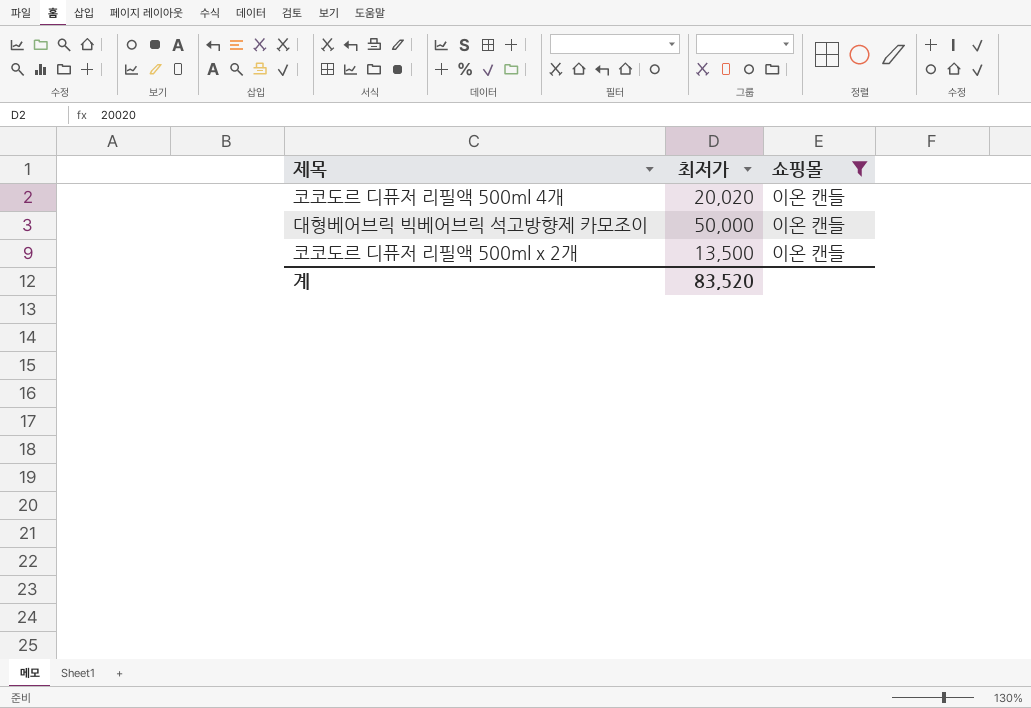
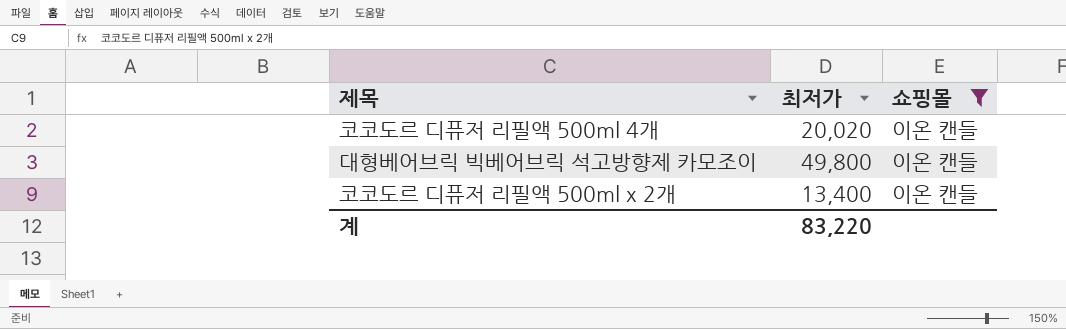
대형베어브릭 빅베어브릭 석고방향제 카모조이 | 최저가: 50,000 -> 49,800
코코도르 디퓨저 리필액 500ml x 2개 | 최저가: 13,500 -> 13,400
계 | 최저가: 83,520 -> 83,220

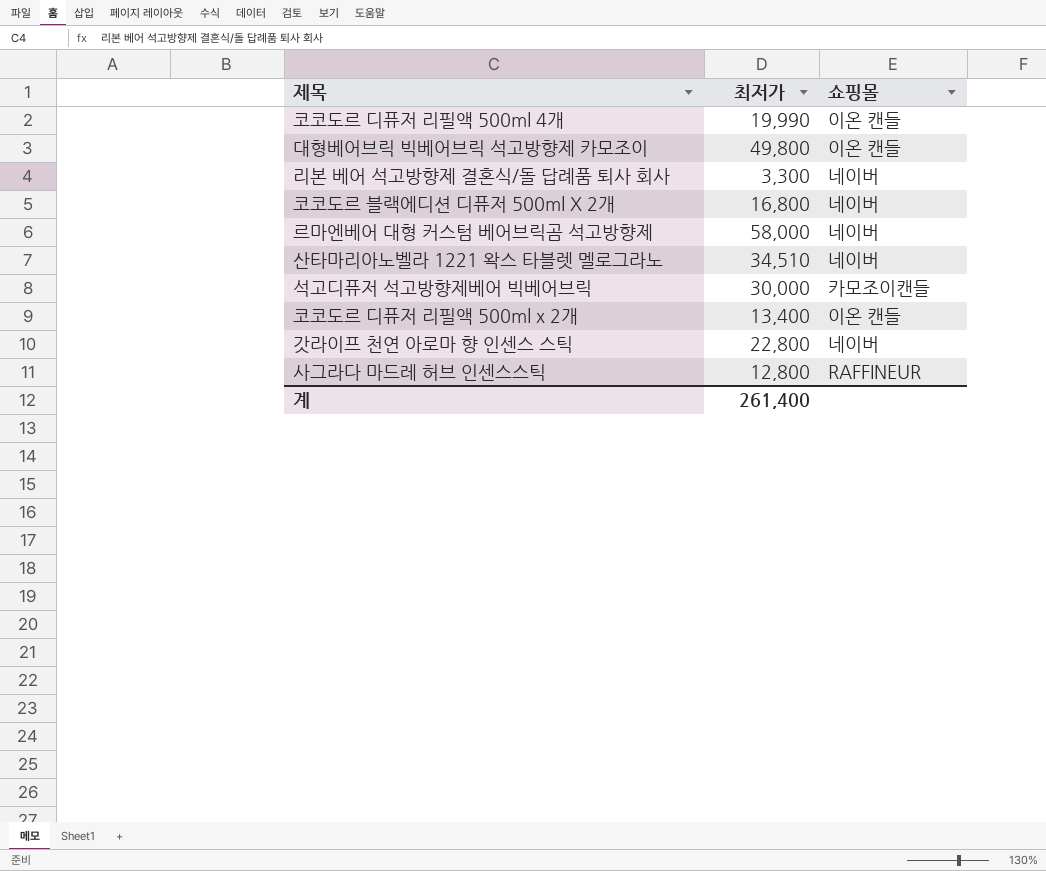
filter: 쇼핑몰 = 이온 캔들 -> none
코코도르 디퓨저 리필액 500ml 4개 | 최저가: 20,020 -> 19,990
계 | 최저가: 83,220 -> 261,400

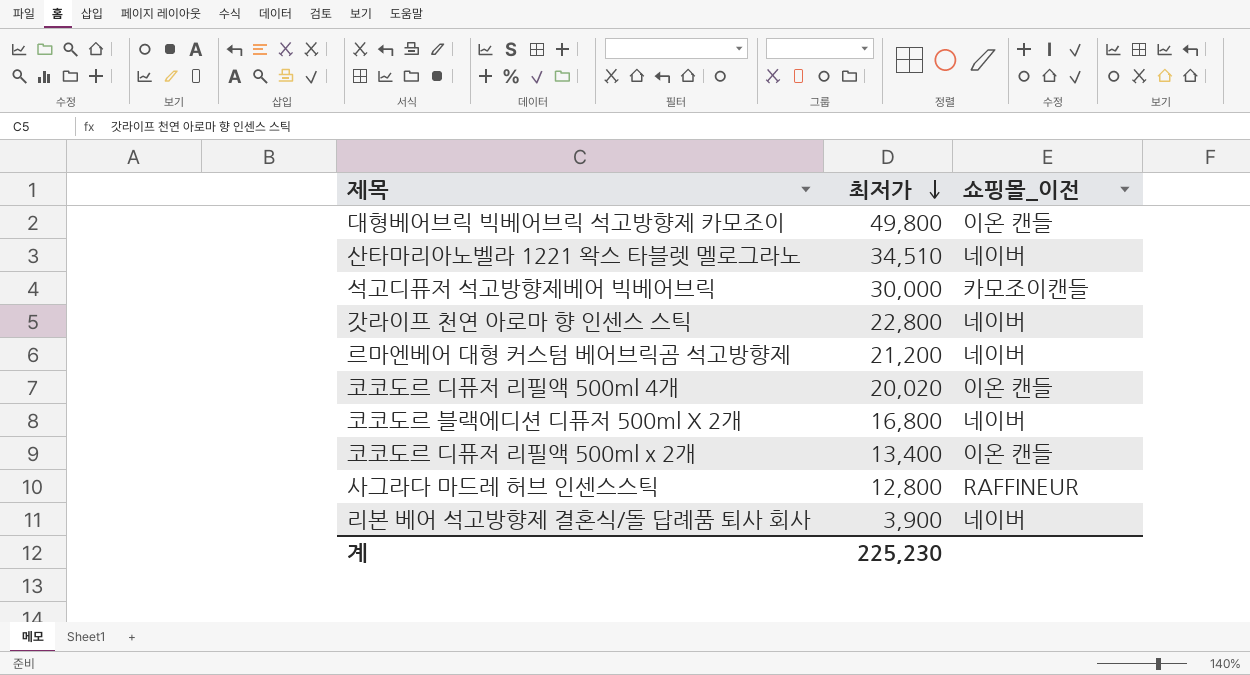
row order: none -> 최저가 descending
column name: 쇼핑몰 -> 쇼핑몰_이전
르마엔베어 대형 커스텀 베어브릭곰 석고방향제 | 최저가: 58,000 -> 21,200
코코도르 디퓨저 리필액 500ml 4개 | 최저가: 19,990 -> 20,020
리본 베어 석고방향제 결혼식/돌 답례품 퇴사 회사 | 최저가: 3,300 -> 3,900
계 | 최저가: 261,400 -> 225,230

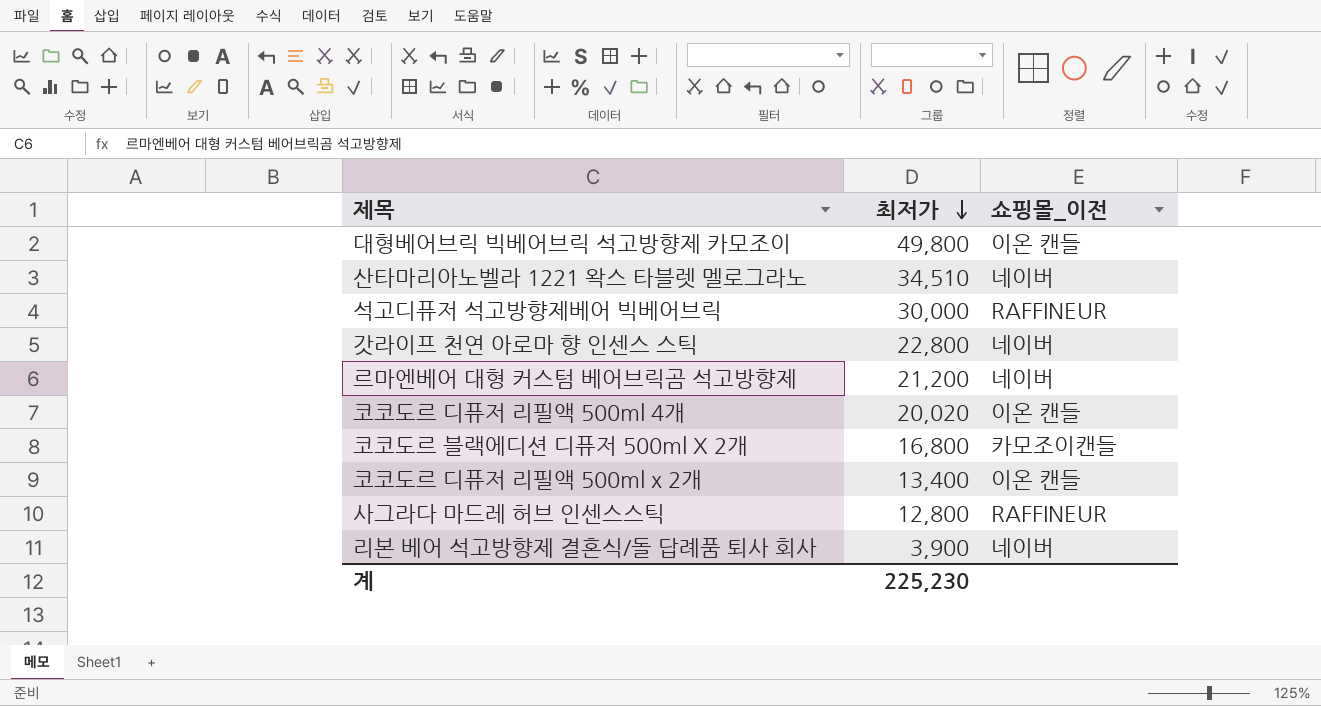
석고디퓨저 석고방향제베어 빅베어브릭 | 쇼핑몰_이전: 카모조이캔들 -> RAFFINEUR
코코도르 블랙에디션 디퓨저 500ml X 2개 | 쇼핑몰_이전: 네이버 -> 카모조이캔들

